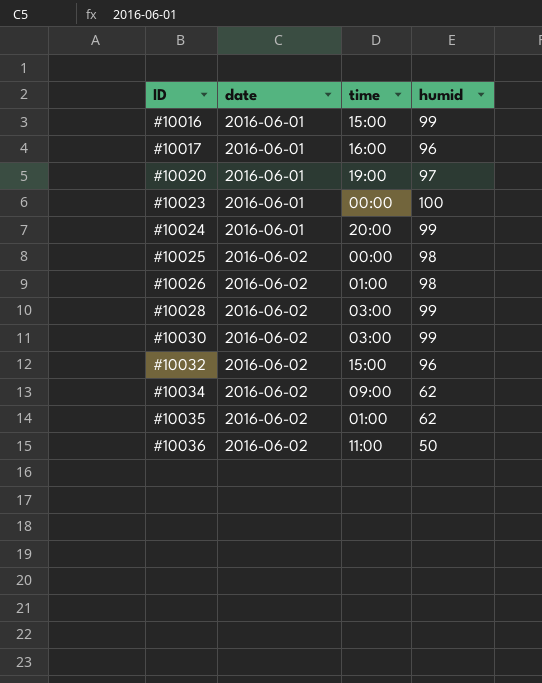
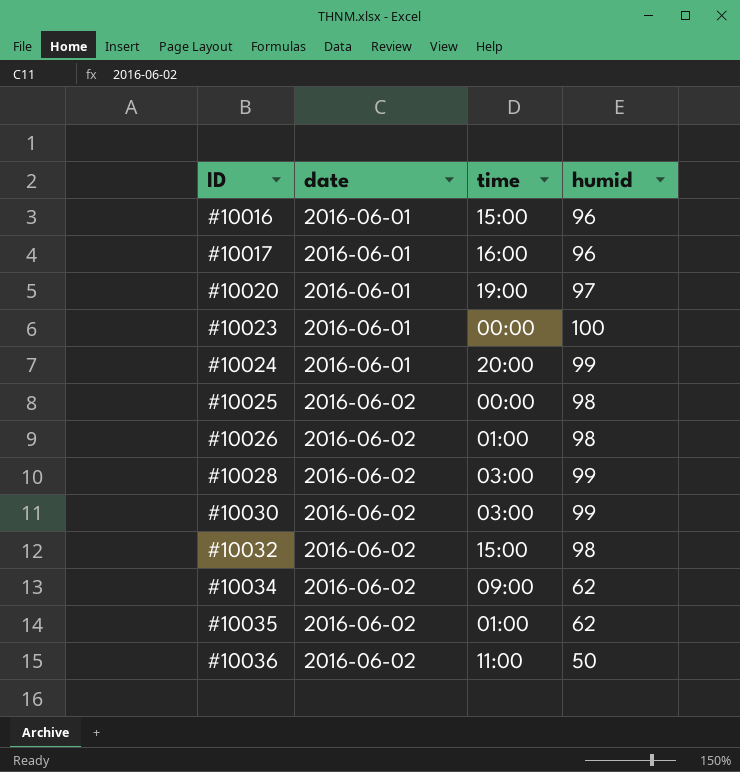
#10016 | humid: 99 -> 96
#10032 | humid: 96 -> 98

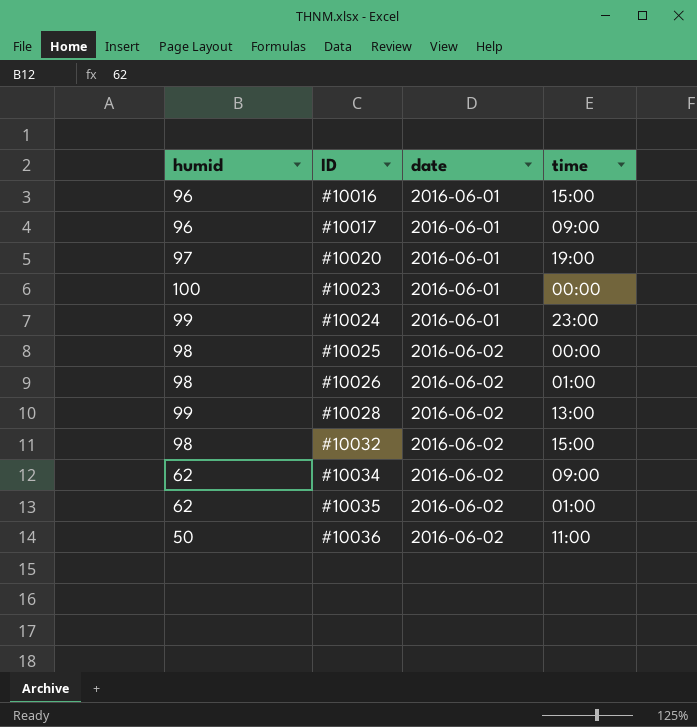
column humid | position: 4 -> 1
row #10030: 2016-06-02 | 03:00 | 99 -> none
#10017 | time: 16:00 -> 09:00
#10024 | time: 20:00 -> 23:00
#10028 | time: 03:00 -> 13:00

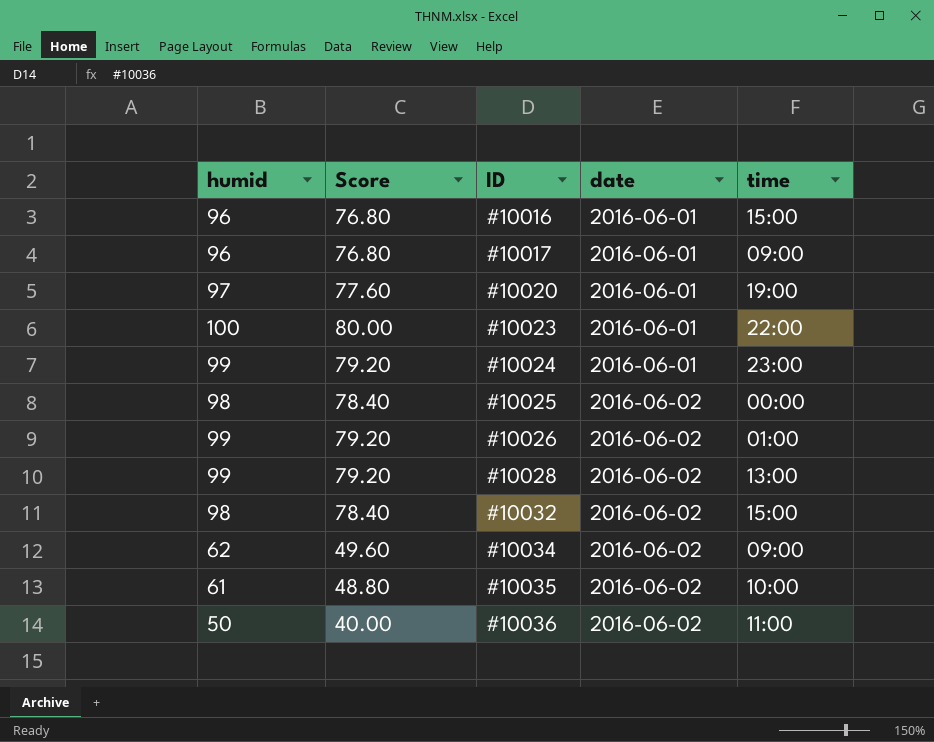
column Score | formula: none -> [humid] * 0.8
#10023 | time: 00:00 -> 22:00
#10026 | humid: 98 -> 99
#10035 | humid: 62 -> 61
#10035 | time: 01:00 -> 10:00

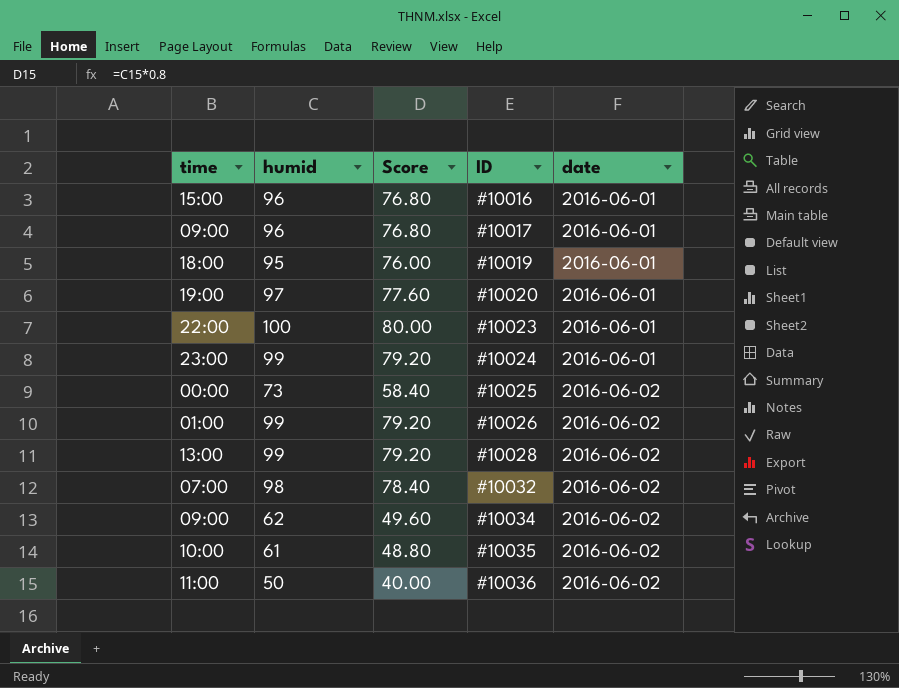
column time | position: 5 -> 1
row #10019: none -> 18:00 | 95 | 76.00 | 2016-06-01
#10025 | humid: 98 -> 73
#10025 | Score: 78.40 -> 58.40
#10032 | time: 15:00 -> 07:00

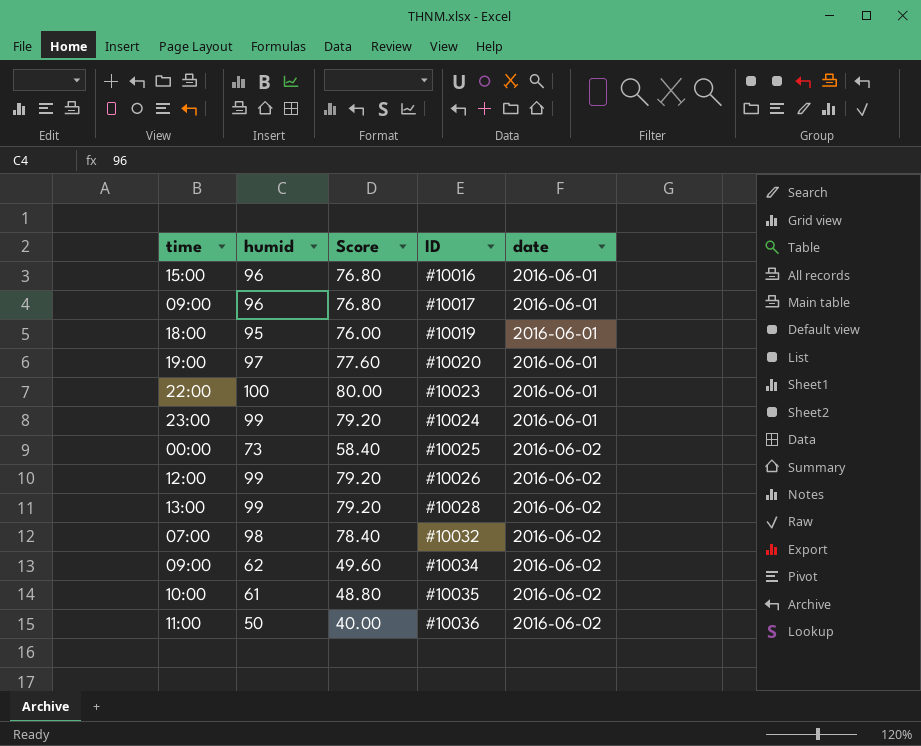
#10026 | time: 01:00 -> 12:00

